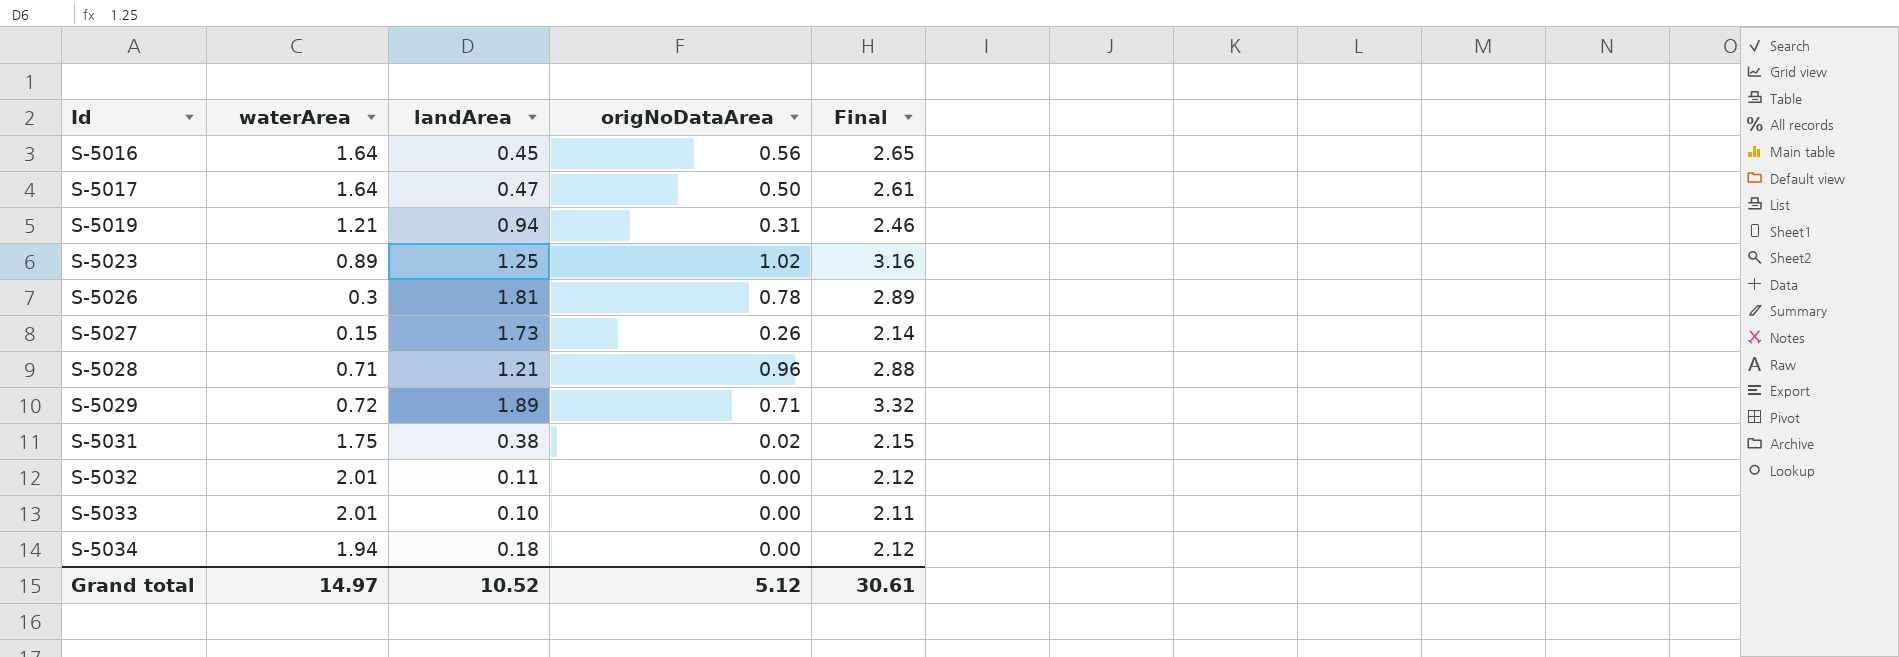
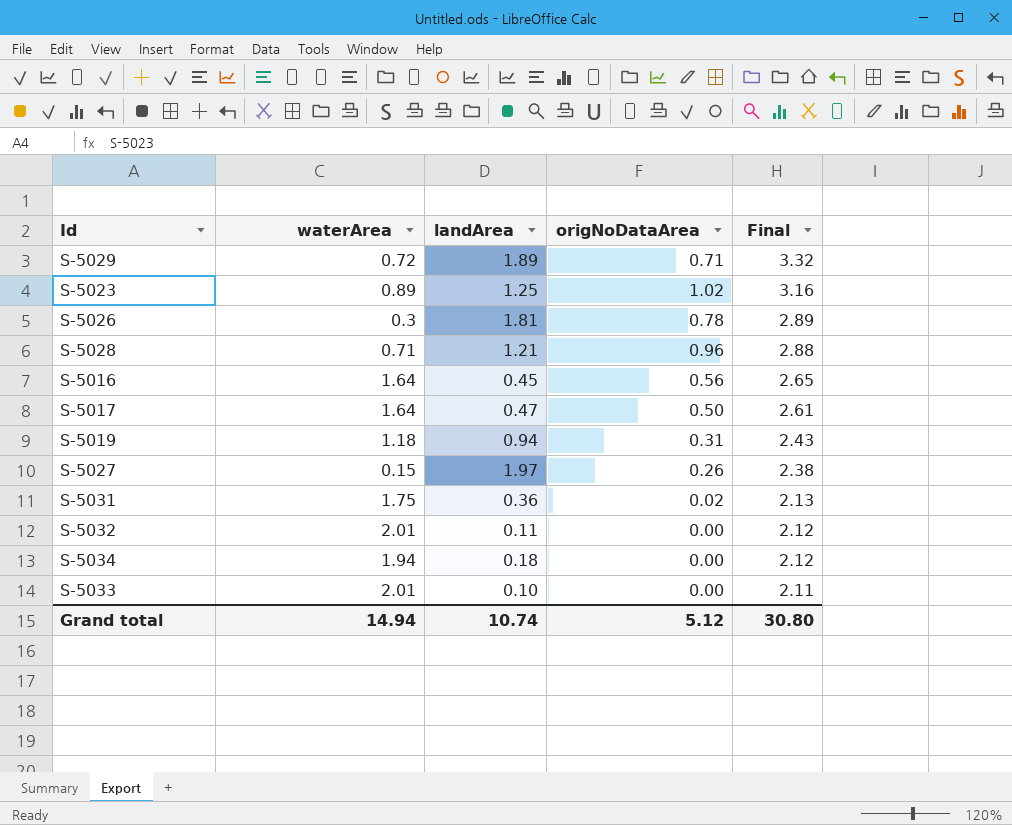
row order: Id ascending -> Final descending
S-5019 | waterArea: 1.21 -> 1.18
S-5019 | Final: 2.46 -> 2.43
S-5027 | landArea: 1.73 -> 1.97
S-5027 | Final: 2.14 -> 2.38
S-5031 | landArea: 0.38 -> 0.36
S-5031 | Final: 2.15 -> 2.13
Grand total | waterArea: 14.97 -> 14.94
Grand total | landArea: 10.52 -> 10.74
Grand total | Final: 30.61 -> 30.80

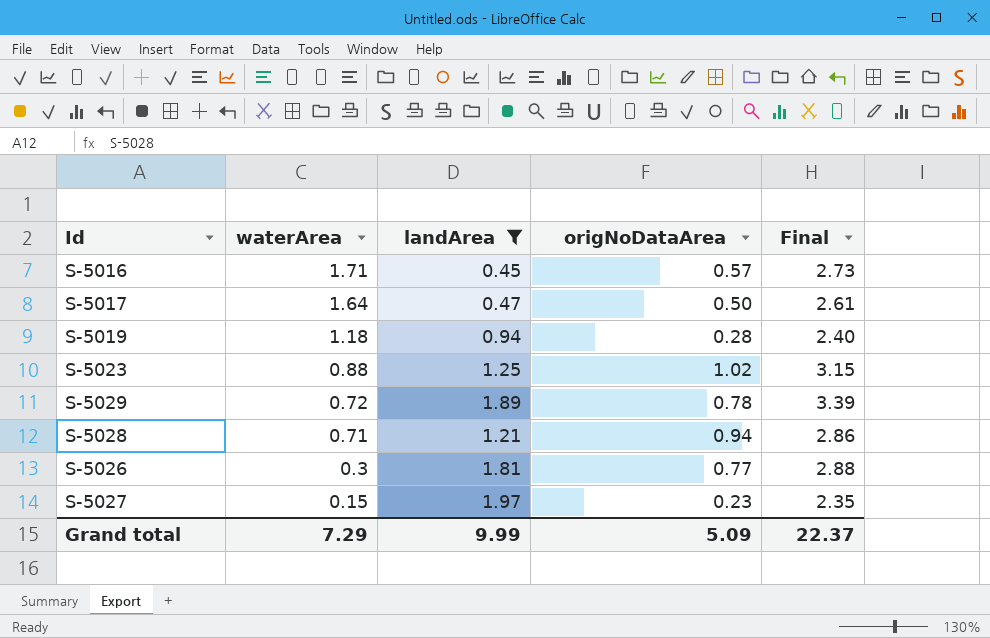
filter: none -> landArea >= 0.45
row order: Final descending -> waterArea descending
S-5016 | waterArea: 1.64 -> 1.71
S-5016 | origNoDataArea: 0.56 -> 0.57
S-5016 | Final: 2.65 -> 2.73
S-5019 | origNoDataArea: 0.31 -> 0.28
S-5019 | Final: 2.43 -> 2.40
S-5023 | waterArea: 0.89 -> 0.88
S-5023 | Final: 3.16 -> 3.15
S-5029 | origNoDataArea: 0.71 -> 0.78
S-5029 | Final: 3.32 -> 3.39
S-5028 | origNoDataArea: 0.96 -> 0.94
S-5028 | Final: 2.88 -> 2.86
S-5026 | origNoDataArea: 0.78 -> 0.77
S-5026 | Final: 2.89 -> 2.88
S-5027 | origNoDataArea: 0.26 -> 0.23
S-5027 | Final: 2.38 -> 2.35
Grand total | waterArea: 14.94 -> 7.29
Grand total | landArea: 10.74 -> 9.99
Grand total | origNoDataArea: 5.12 -> 5.09
Grand total | Final: 30.80 -> 22.37

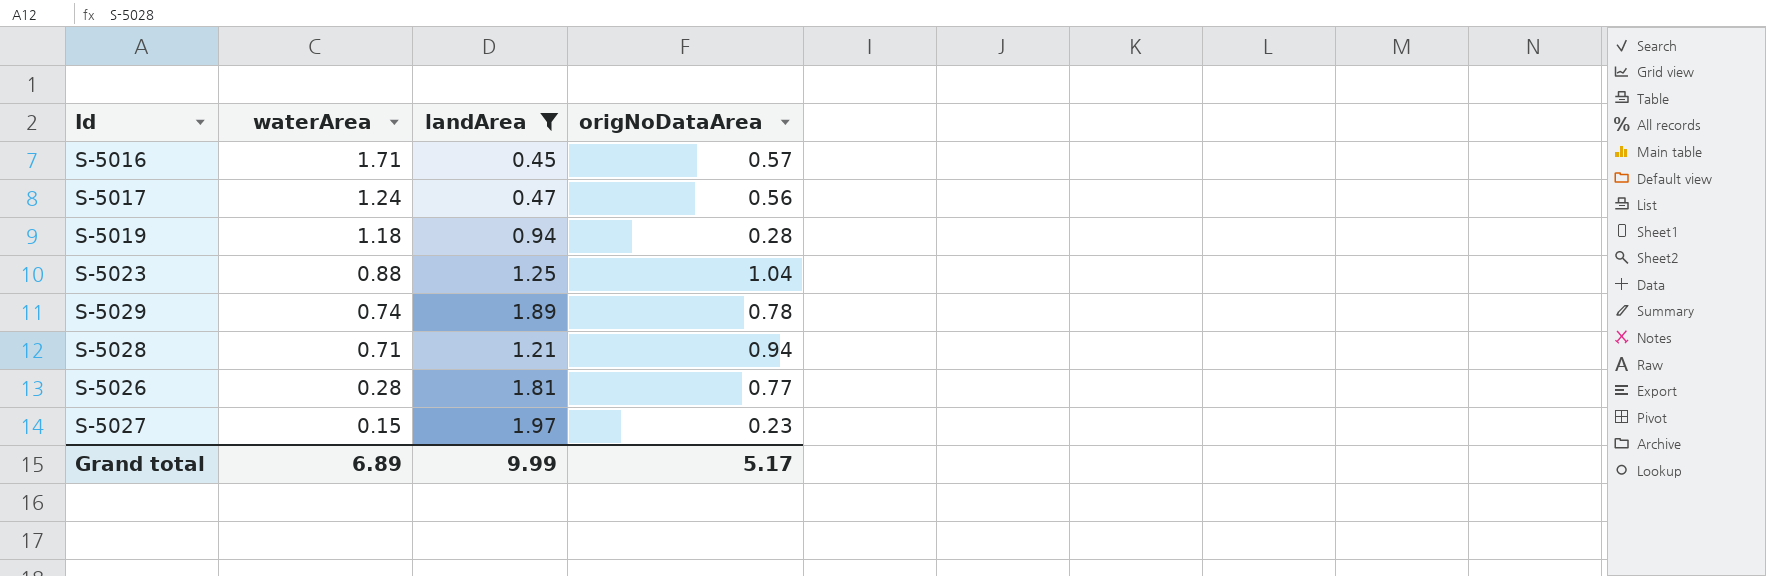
column Final | formula: [waterArea] + [landArea] + [origNoDataArea] -> none
S-5017 | waterArea: 1.64 -> 1.24
S-5017 | origNoDataArea: 0.50 -> 0.56
S-5023 | origNoDataArea: 1.02 -> 1.04
S-5029 | waterArea: 0.72 -> 0.74
S-5026 | waterArea: 0.3 -> 0.28
Grand total | waterArea: 7.29 -> 6.89
Grand total | origNoDataArea: 5.09 -> 5.17

